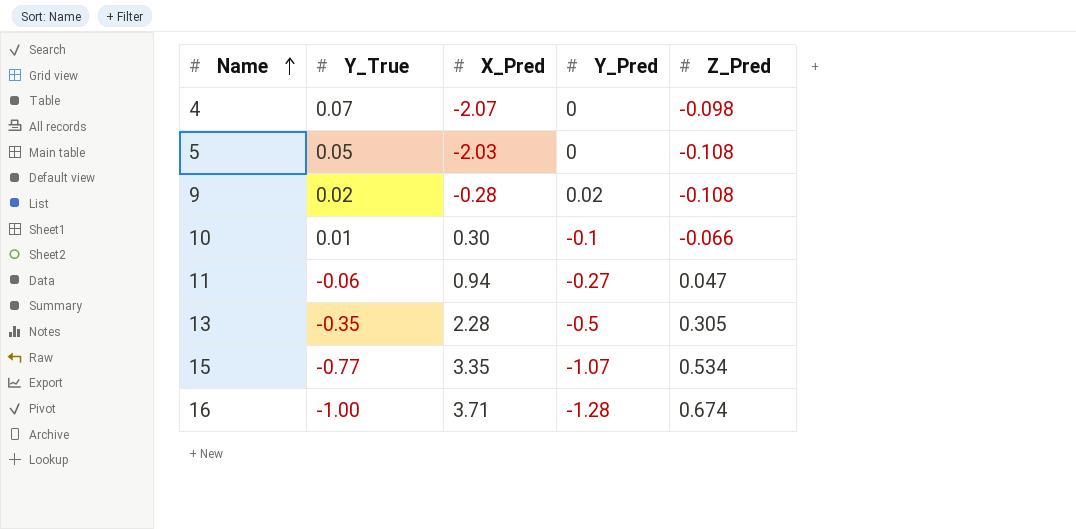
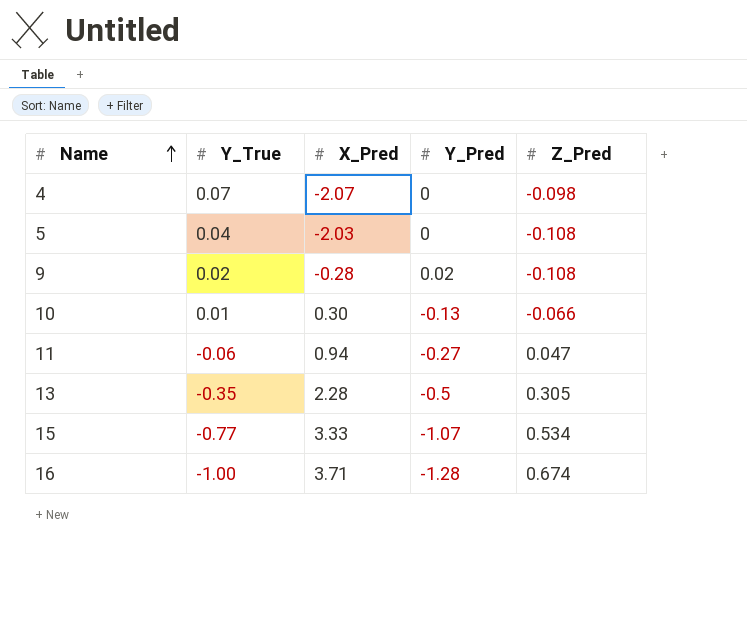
5 | Y_True: 0.05 -> 0.04
10 | Y_Pred: -0.1 -> -0.13
15 | X_Pred: 3.35 -> 3.33

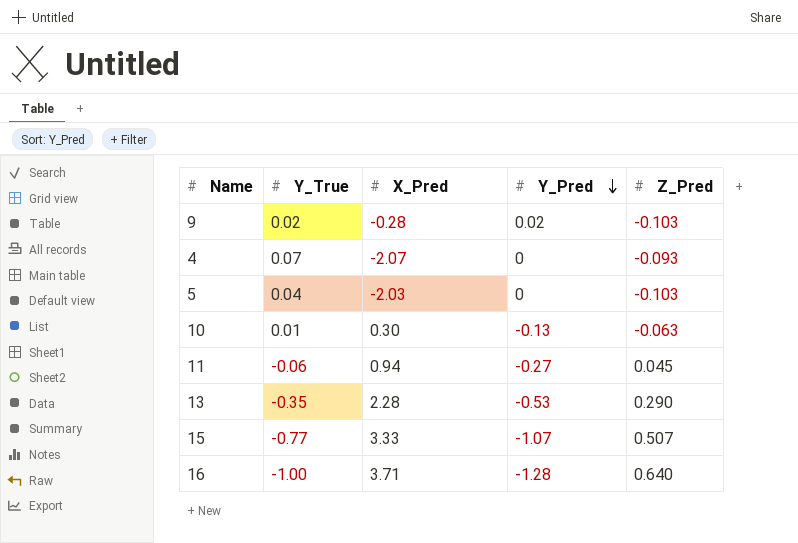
row order: Name ascending -> Y_Pred descending
9 | Z_Pred: -0.108 -> -0.103
4 | Z_Pred: -0.098 -> -0.093
5 | Z_Pred: -0.108 -> -0.103
10 | Z_Pred: -0.066 -> -0.063
11 | Z_Pred: 0.047 -> 0.045
13 | Y_Pred: -0.5 -> -0.53
13 | Z_Pred: 0.305 -> 0.290
15 | Z_Pred: 0.534 -> 0.507
16 | Z_Pred: 0.674 -> 0.640

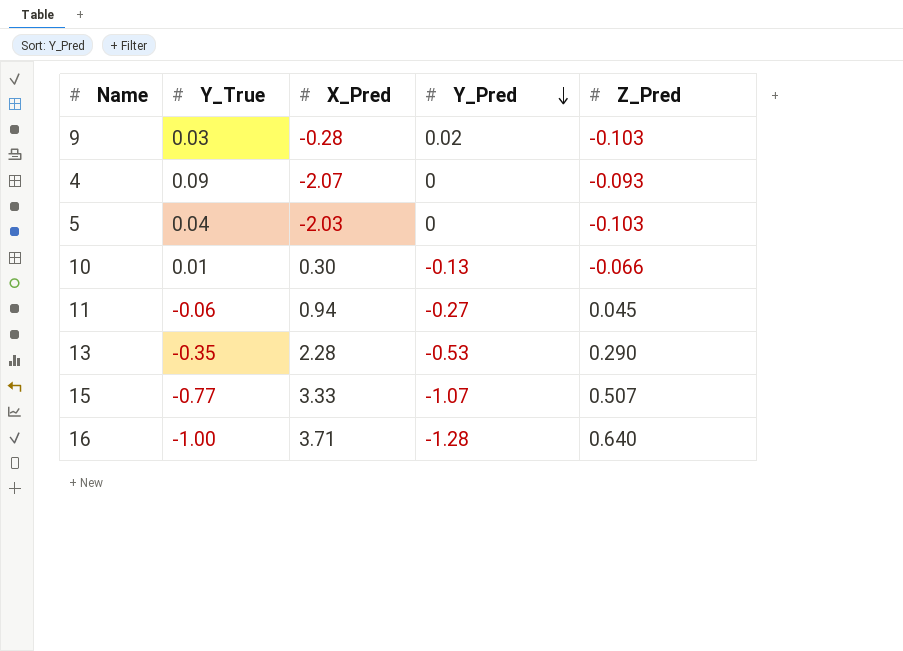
9 | Y_True: 0.02 -> 0.03
4 | Y_True: 0.07 -> 0.09
10 | Z_Pred: -0.063 -> -0.066

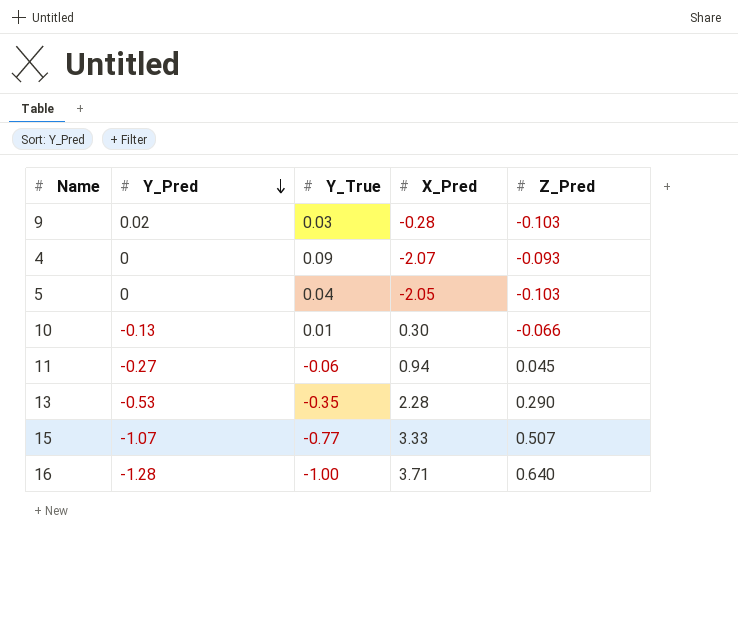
column Y_Pred | position: 4 -> 2
5 | X_Pred: -2.03 -> -2.05

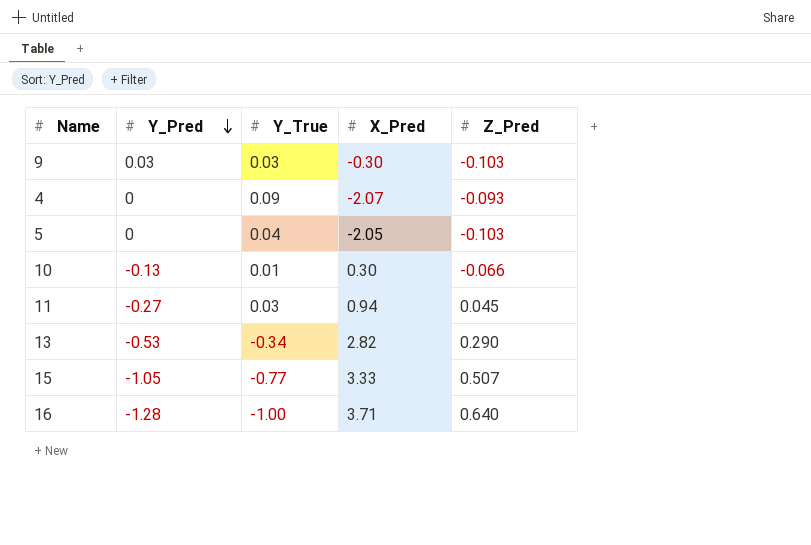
9 | Y_Pred: 0.02 -> 0.03
9 | X_Pred: -0.28 -> -0.30
11 | Y_True: -0.06 -> 0.03
13 | Y_True: -0.35 -> -0.34
13 | X_Pred: 2.28 -> 2.82
15 | Y_Pred: -1.07 -> -1.05

